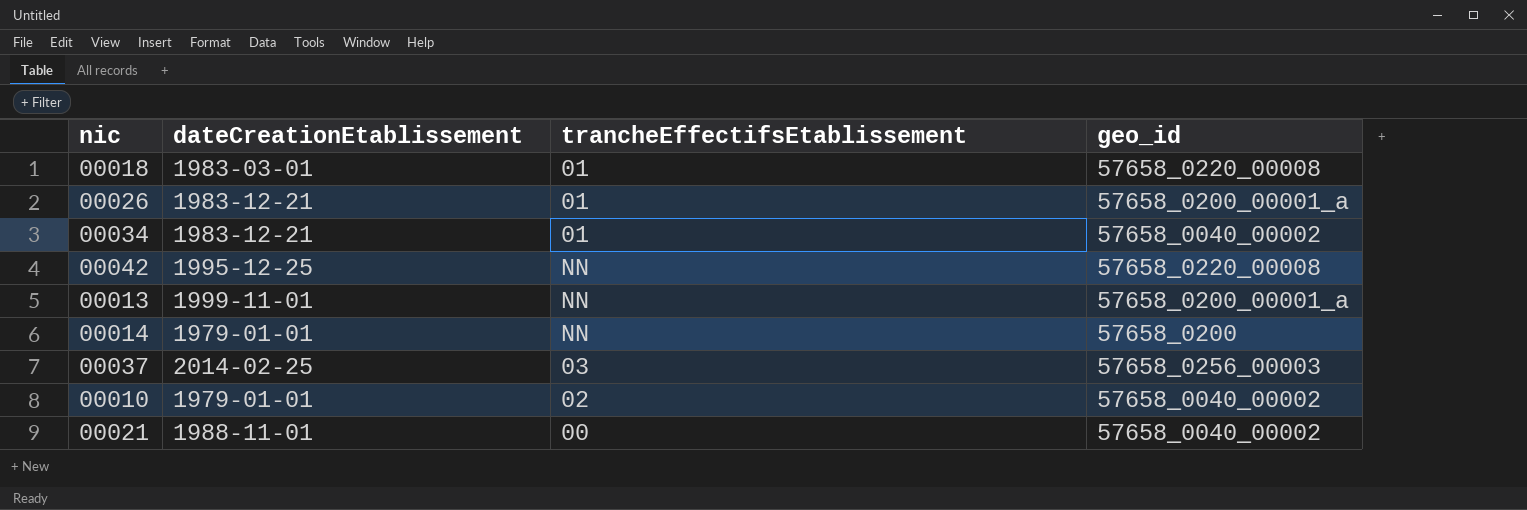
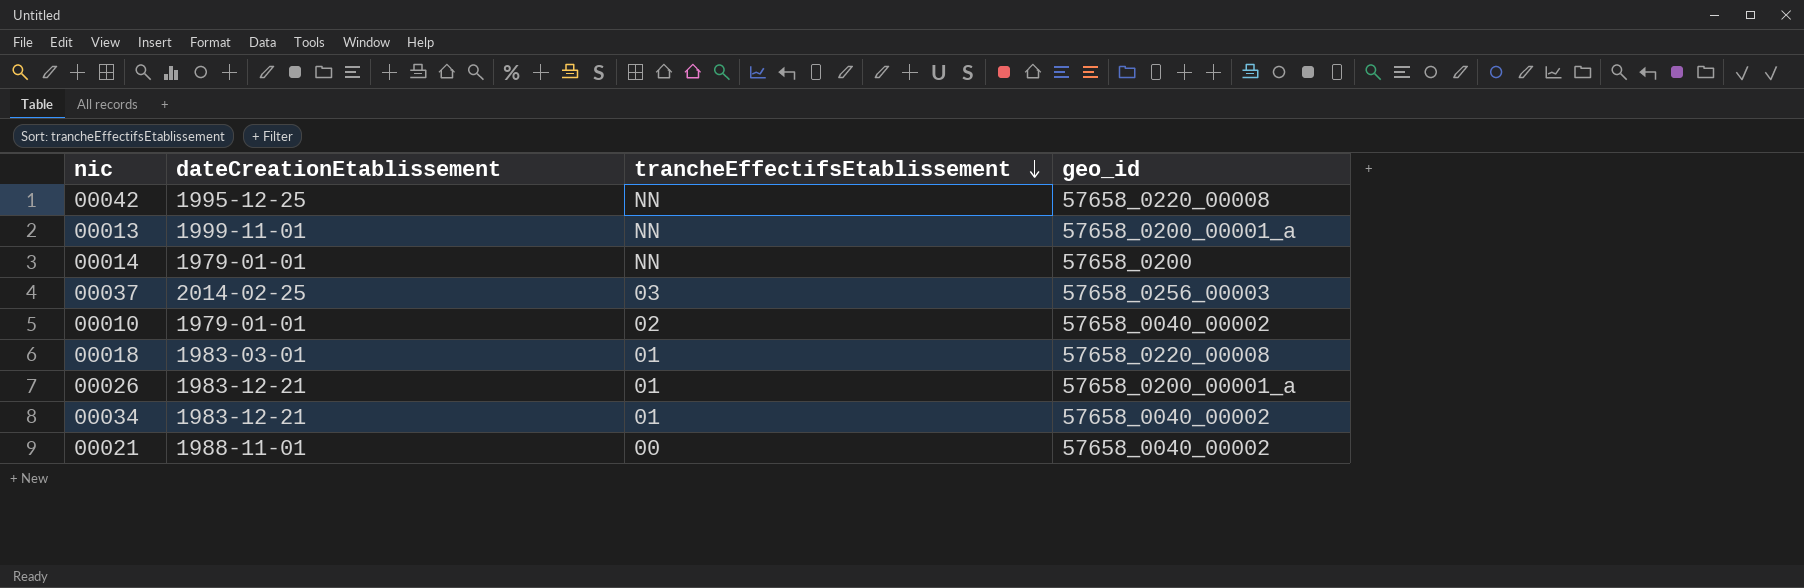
row order: none -> trancheEffectifsEtablissement descending

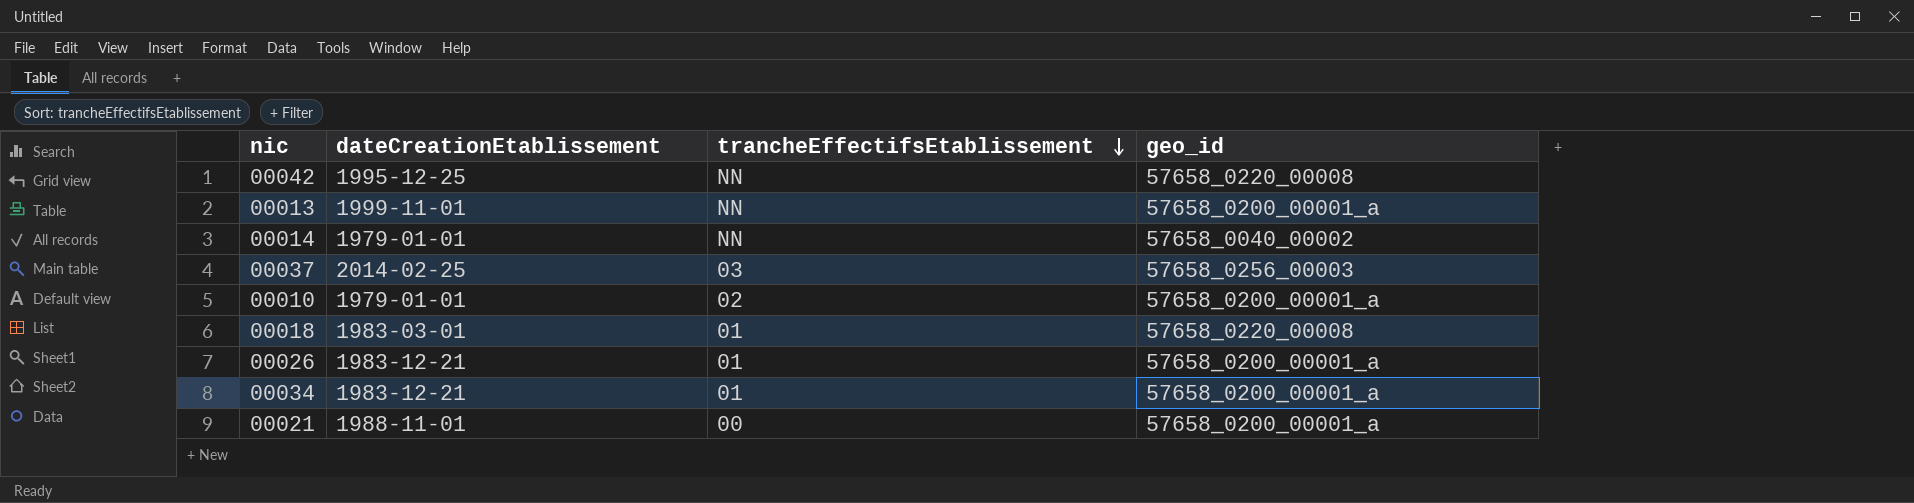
00014 | geo_id: 57658_0200 -> 57658_0040_00002
00010 | geo_id: 57658_0040_00002 -> 57658_0200_00001_a
00034 | geo_id: 57658_0040_00002 -> 57658_0200_00001_a
00021 | geo_id: 57658_0040_00002 -> 57658_0200_00001_a

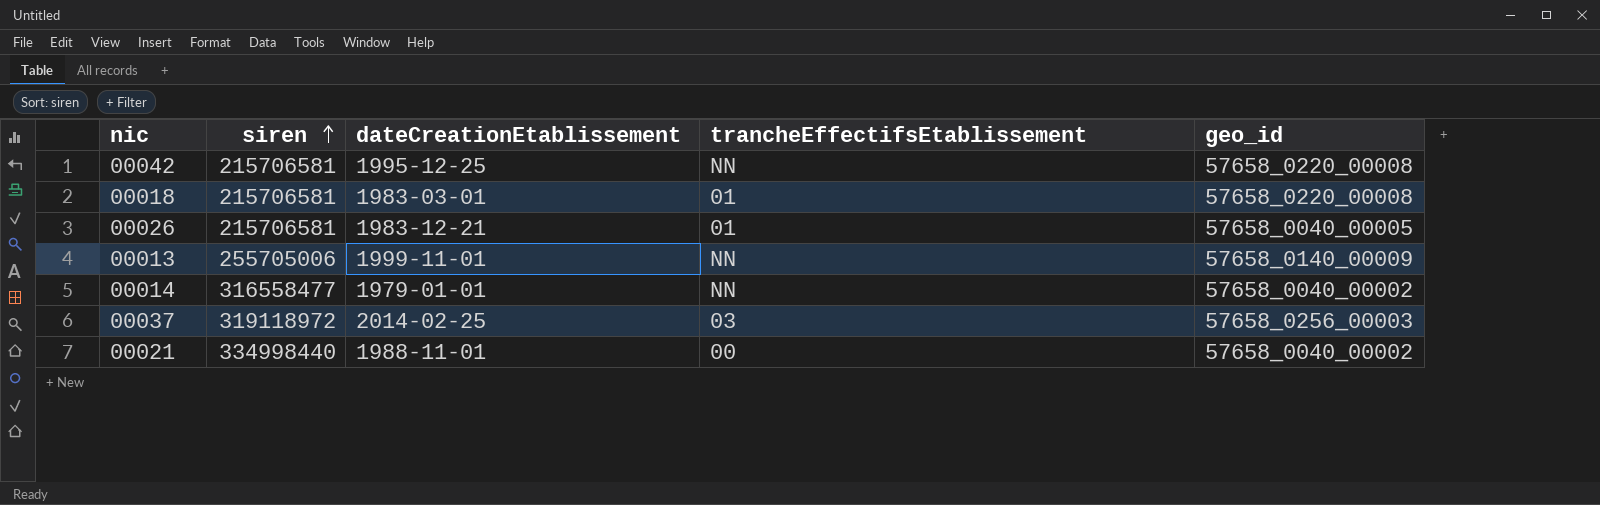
row order: trancheEffectifsEtablissement descending -> siren ascending
column siren | position: none -> 2
row 00010: 1979-01-01 | 02 | 57658_0200_00001_a -> none
row 00034: 1983-12-21 | 01 | 57658_0200_00001_a -> none
00026 | geo_id: 57658_0200_00001_a -> 57658_0040_00005
00013 | geo_id: 57658_0200_00001_a -> 57658_0140_00009
00021 | geo_id: 57658_0200_00001_a -> 57658_0040_00002

